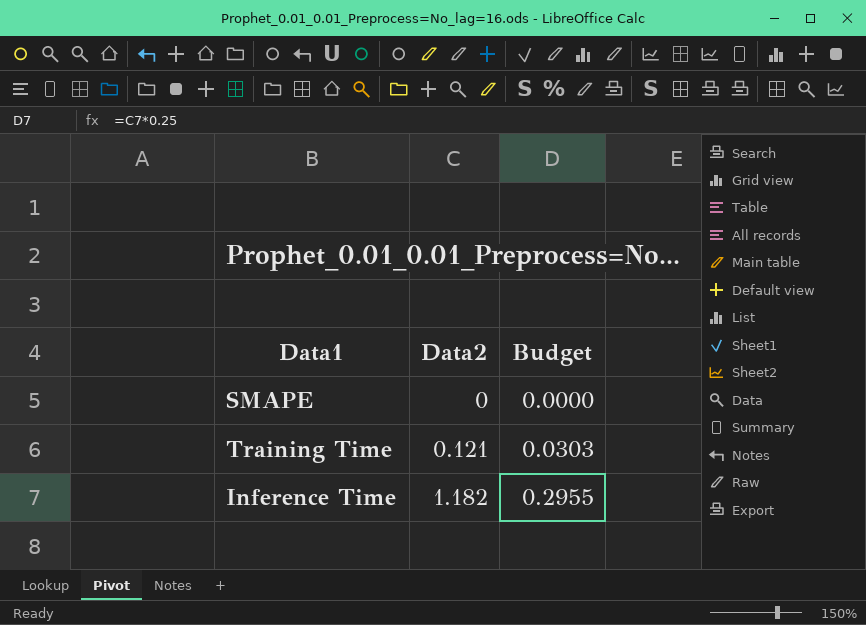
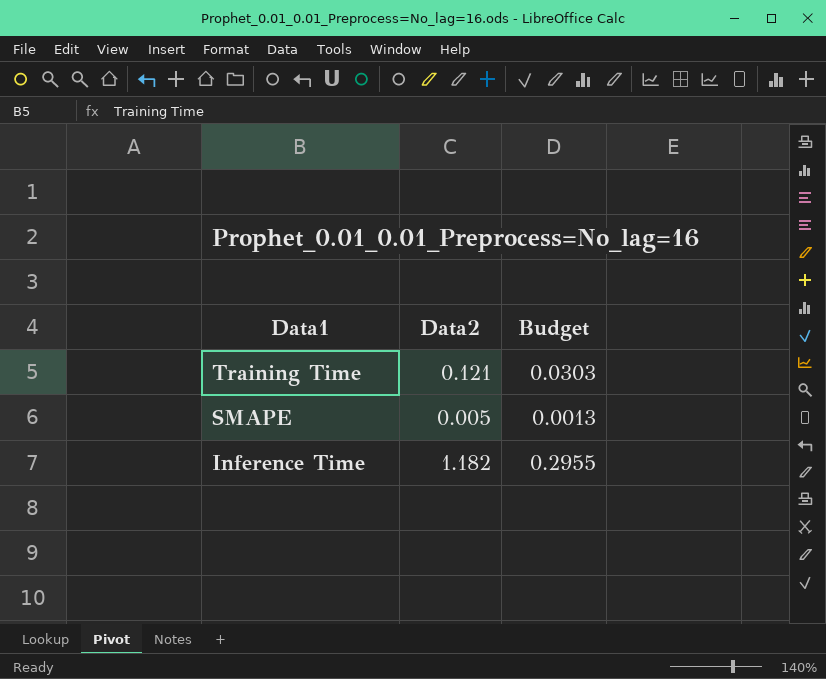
row order: Data2 ascending -> Data1 descending
SMAPE | Data2: 0 -> 0.005
SMAPE | Budget: 0.0000 -> 0.0013

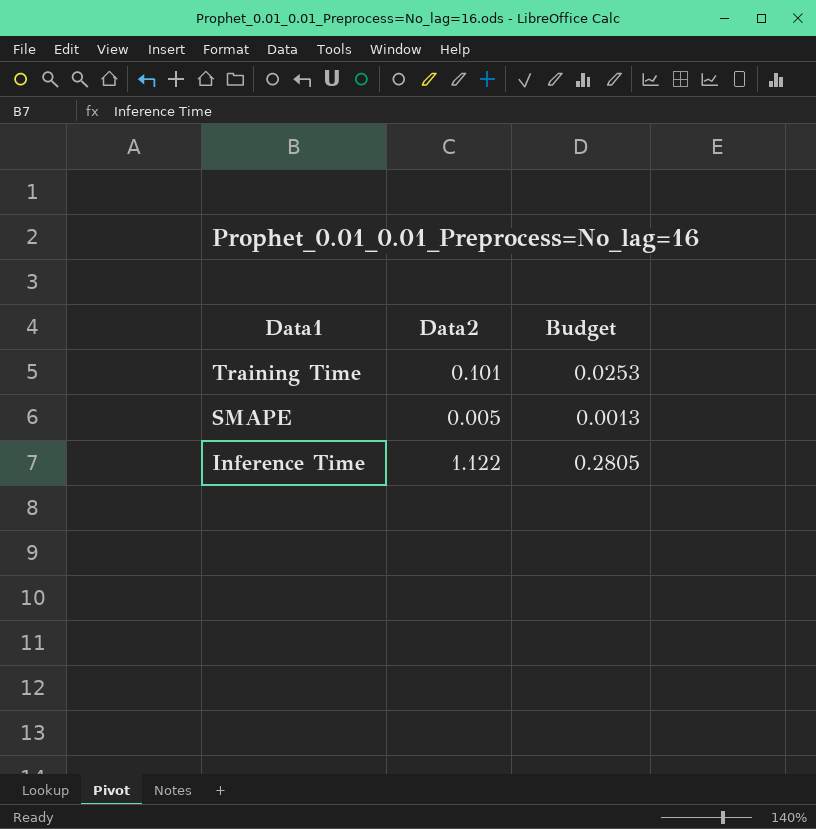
Training Time | Data2: 0.121 -> 0.101
Training Time | Budget: 0.0303 -> 0.0253
Inference Time | Data2: 1.182 -> 1.122
Inference Time | Budget: 0.2955 -> 0.2805

